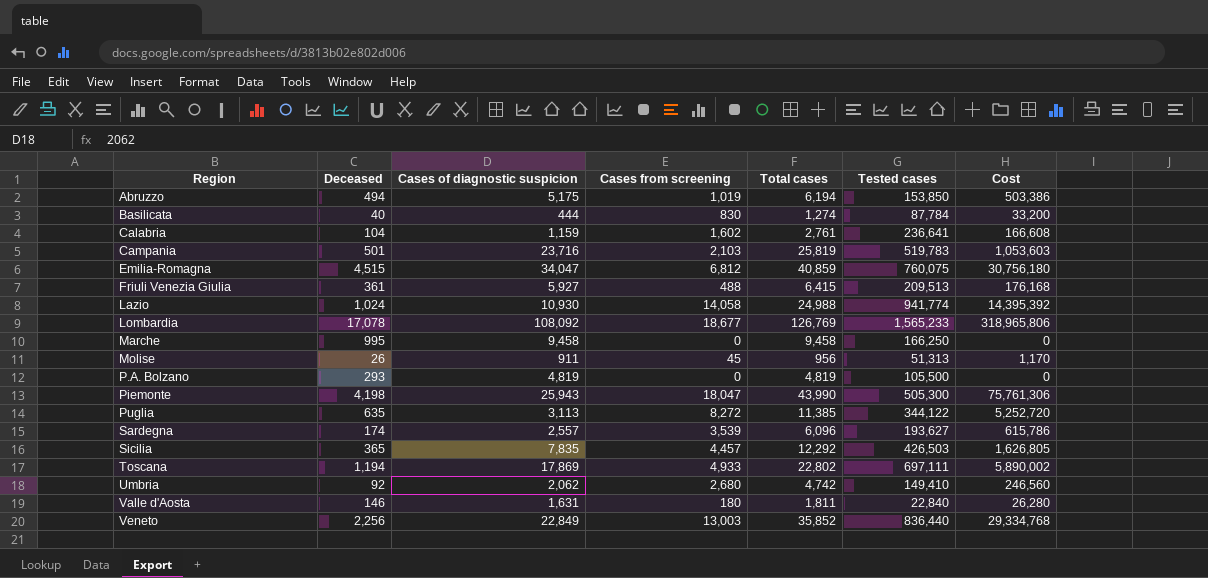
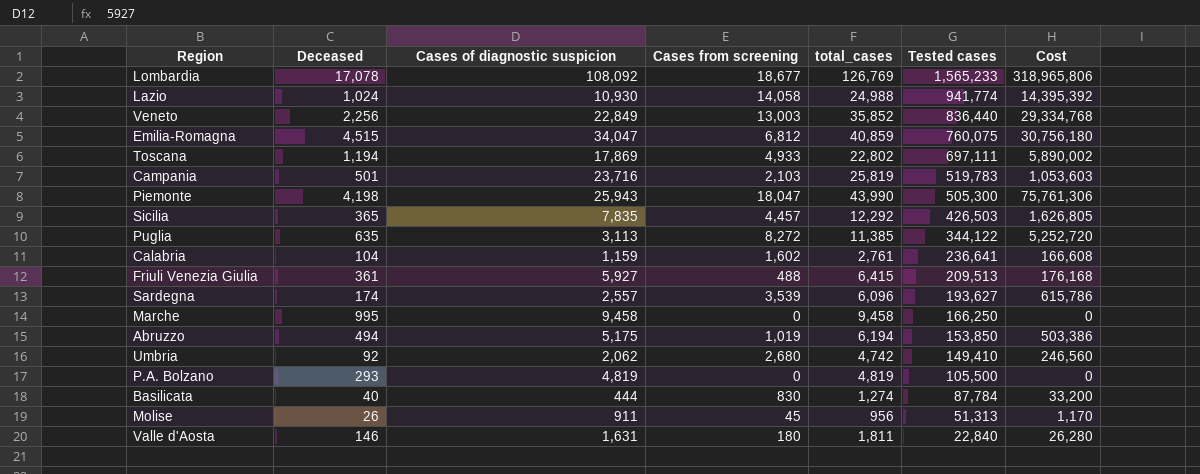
row order: Region ascending -> Tested cases descending
column name: Total cases -> total_cases

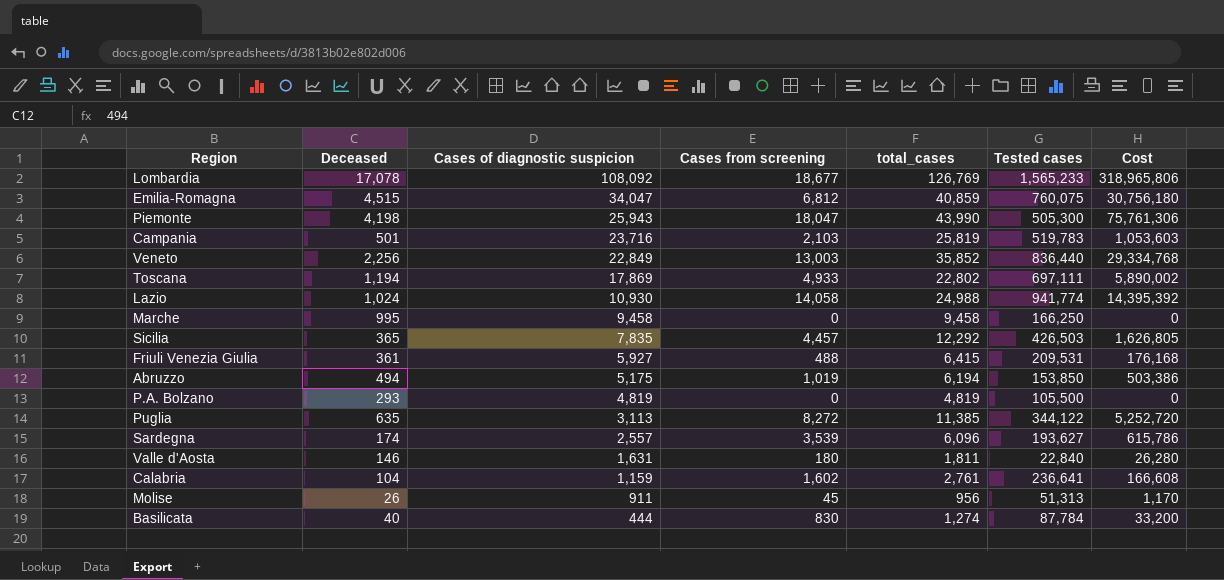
row order: Tested cases descending -> Cases of diagnostic suspicion descending
row Umbria: 92 | 2,062 | 2,680 | 4,742 | 149,410 | 246,560 -> none
Friuli Venezia Giulia | Tested cases: 209,513 -> 209,531

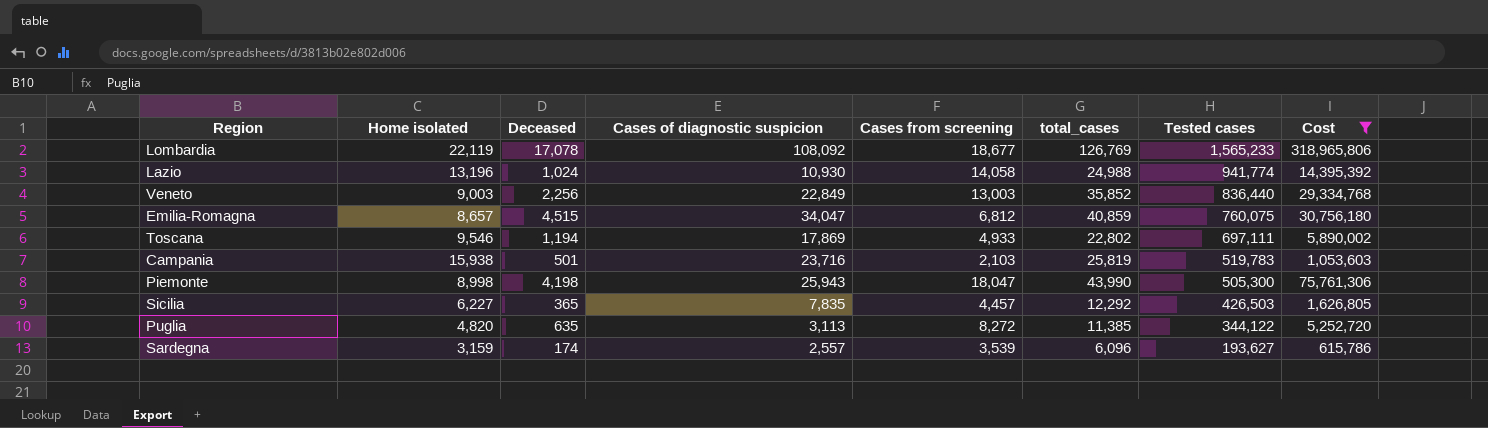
filter: none -> Cost >= 615,786
row order: Cases of diagnostic suspicion descending -> Tested cases descending
column Home isolated | position: none -> 2

